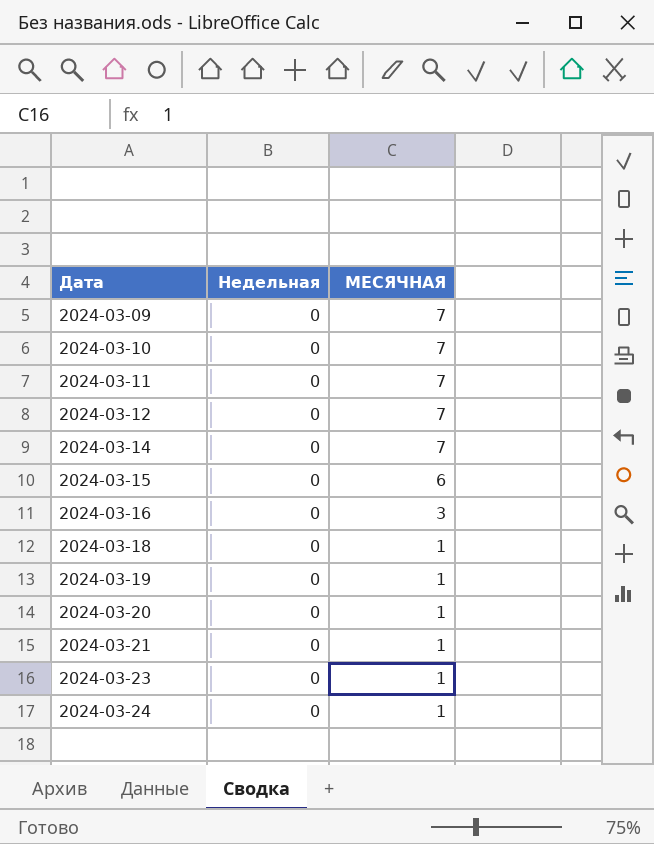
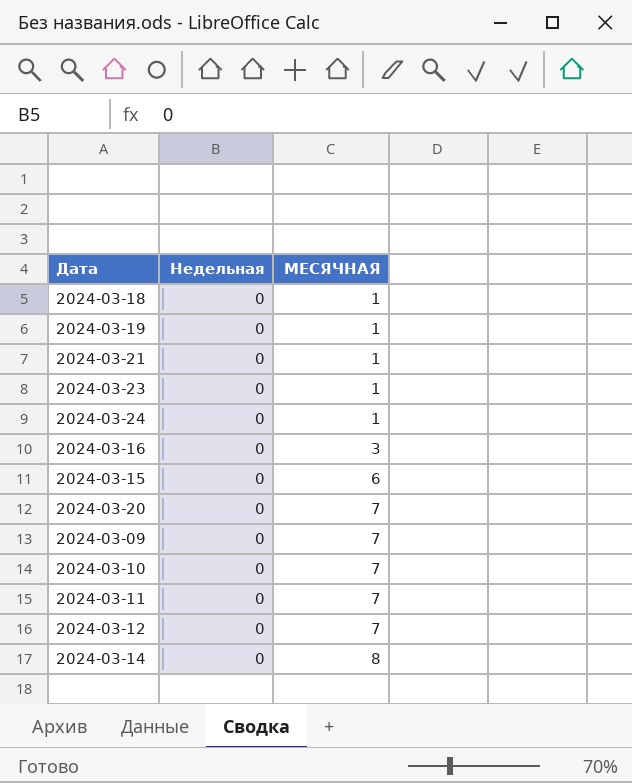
row order: Дата ascending -> МЕСЯЧНАЯ ascending
2024-03-20 | МЕСЯЧНАЯ: 1 -> 7
2024-03-14 | МЕСЯЧНАЯ: 7 -> 8

